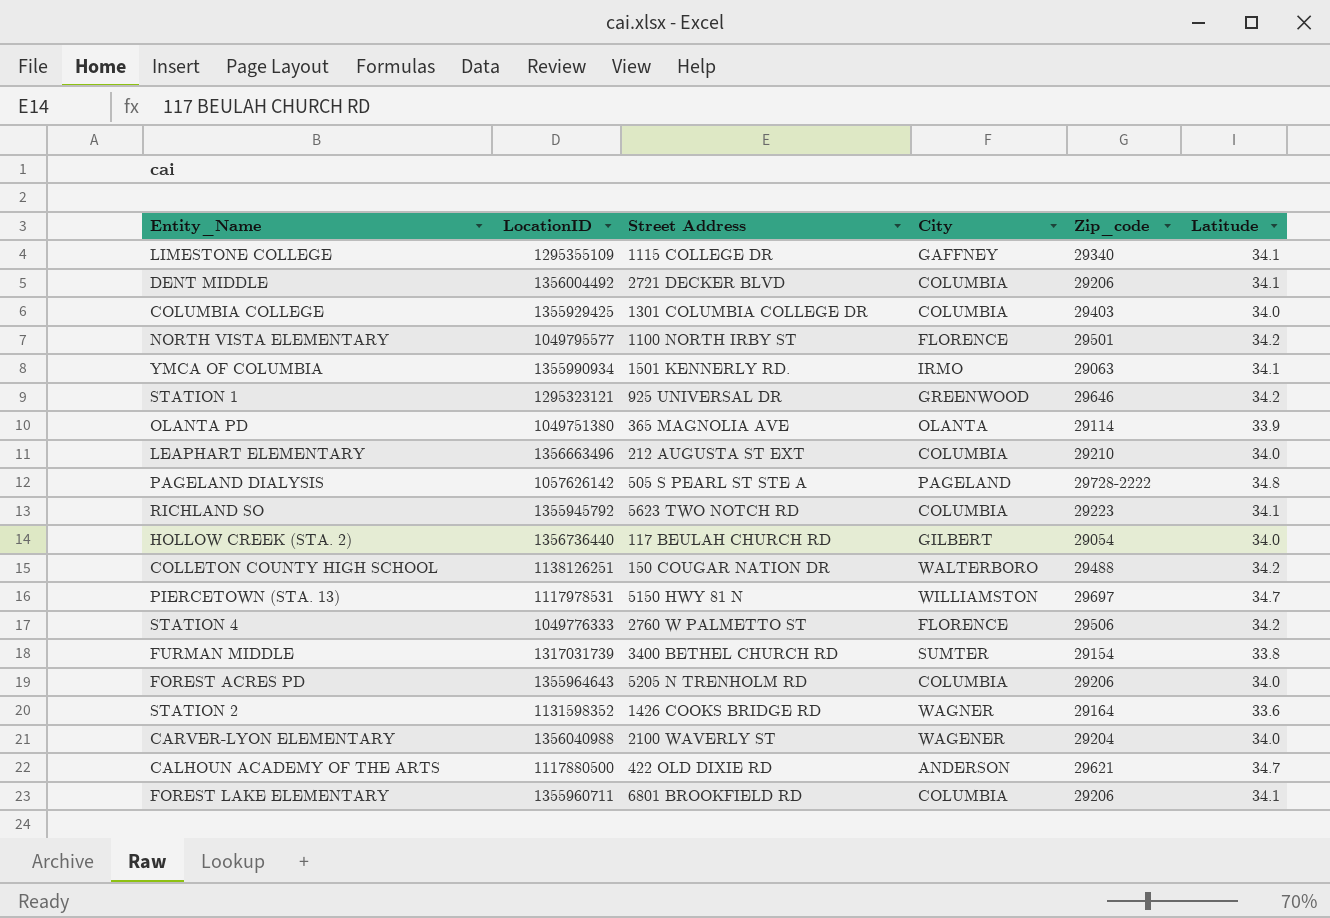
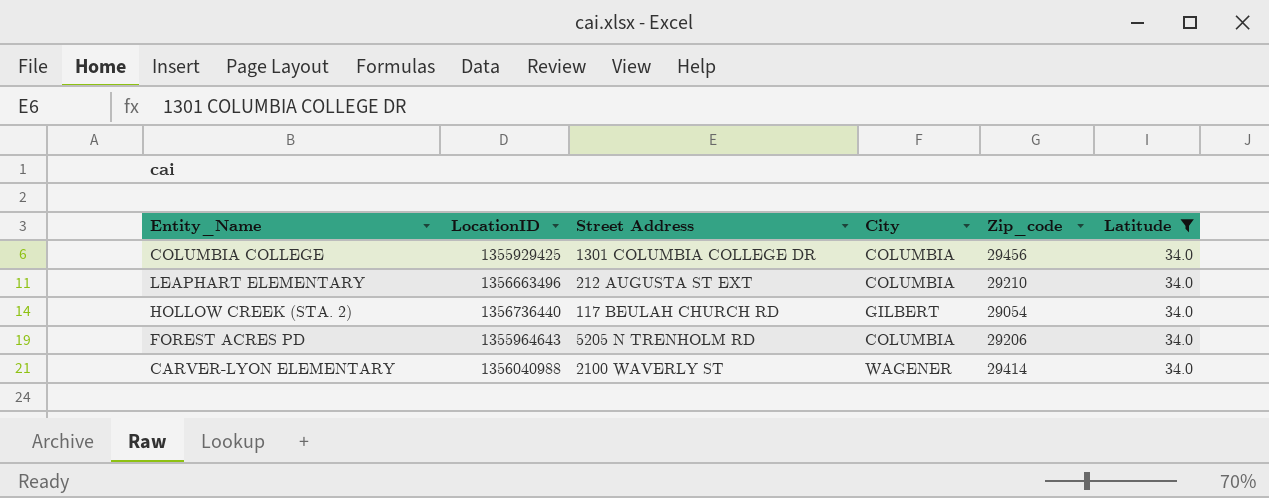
filter: none -> Latitude = 34.0
COLUMBIA COLLEGE | Zip_code: 29403 -> 29456
CARVER-LYON ELEMENTARY | Zip_code: 29204 -> 29414

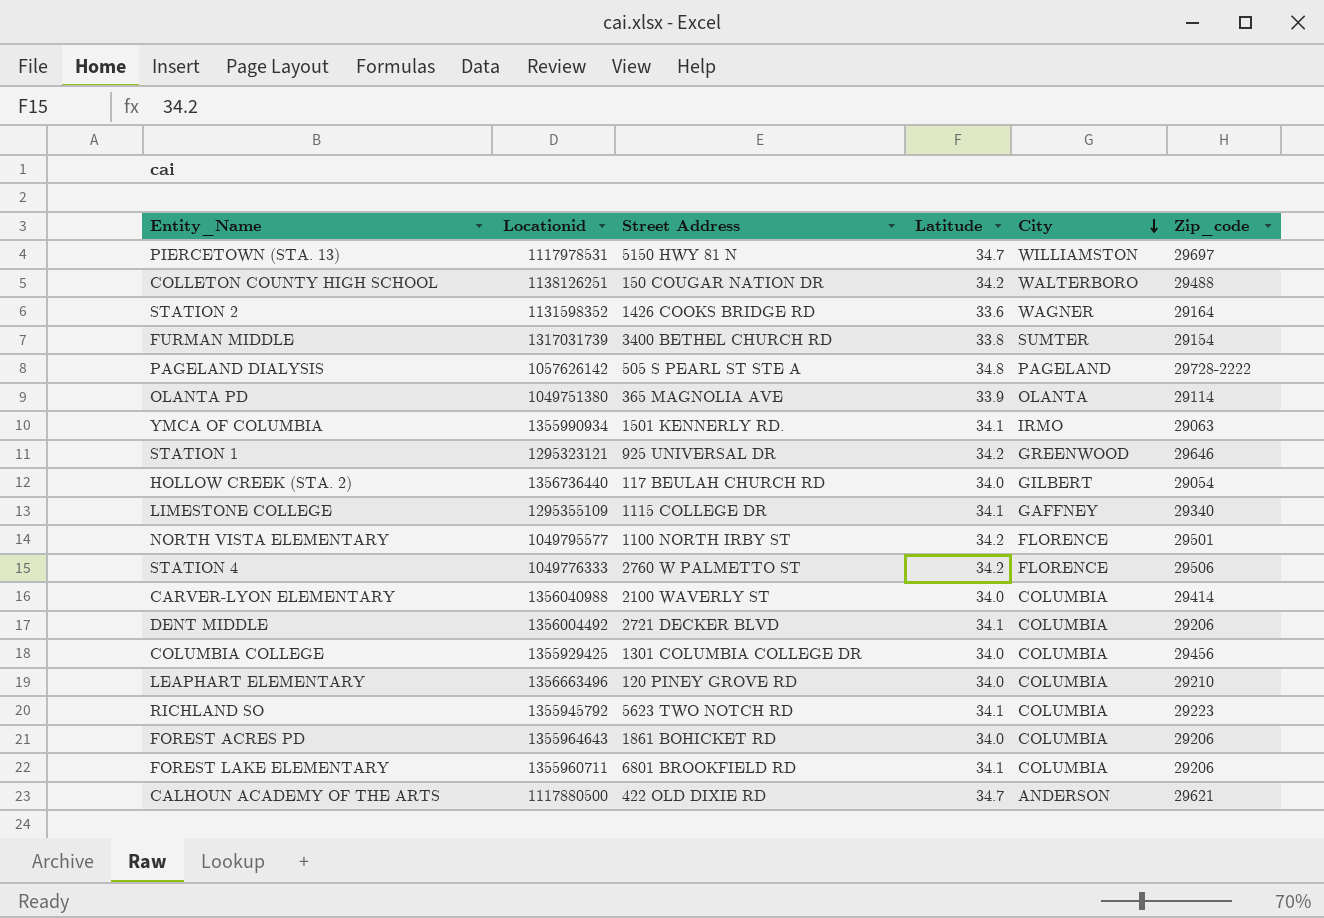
filter: Latitude = 34.0 -> none
row order: none -> City descending
column name: LocationID -> Locationid
column Latitude | position: 6 -> 4
CARVER-LYON ELEMENTARY | City: WAGENER -> COLUMBIA
LEAPHART ELEMENTARY | Street Address: 212 AUGUSTA ST EXT -> 120 PINEY GROVE RD
FOREST ACRES PD | Street Address: 5205 N TRENHOLM RD -> 1861 BOHICKET RD

